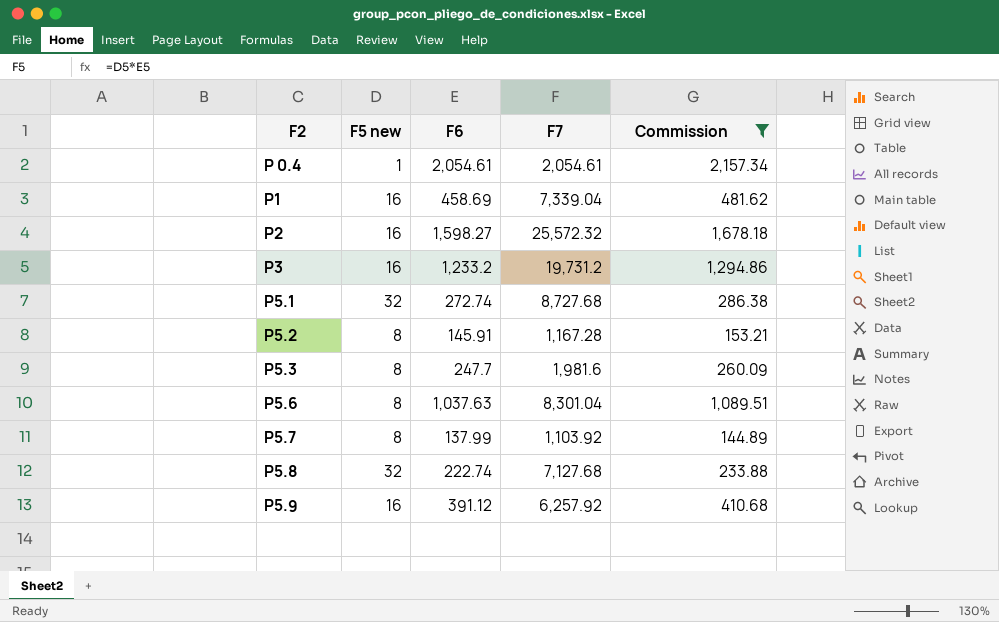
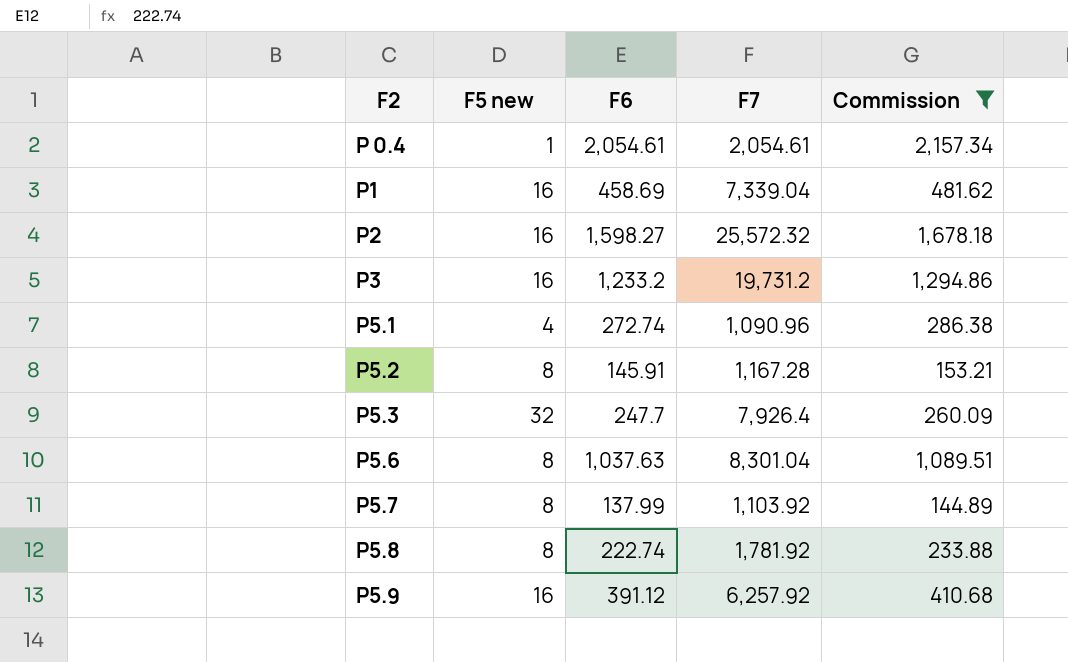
P5.1 | F5 new: 32 -> 4
P5.1 | F7: 8,727.68 -> 1,090.96
P5.3 | F5 new: 8 -> 32
P5.3 | F7: 1,981.6 -> 7,926.4
P5.8 | F5 new: 32 -> 8
P5.8 | F7: 7,127.68 -> 1,781.92

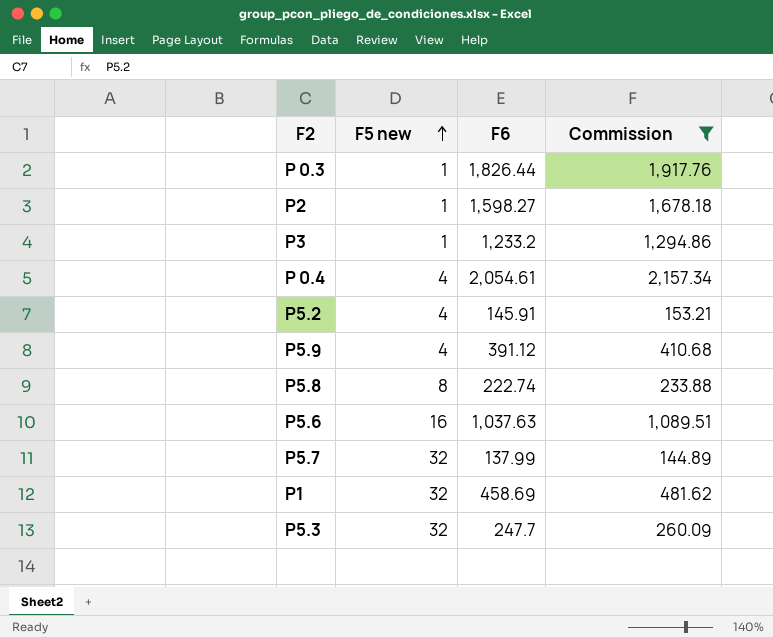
row order: none -> F5 new ascending
column F7 | formula: [F5 new] * [F6] -> none
row P5.1: 4 | 272.74 | 1,090.96 | 286.38 -> none
row P 0.3: none -> 1 | 1,826.44 | 1,917.76
P2 | F5 new: 16 -> 1
P3 | F5 new: 16 -> 1
P 0.4 | F5 new: 1 -> 4
P5.2 | F5 new: 8 -> 4
P5.9 | F5 new: 16 -> 4
P5.6 | F5 new: 8 -> 16
P5.7 | F5 new: 8 -> 32
P1 | F5 new: 16 -> 32

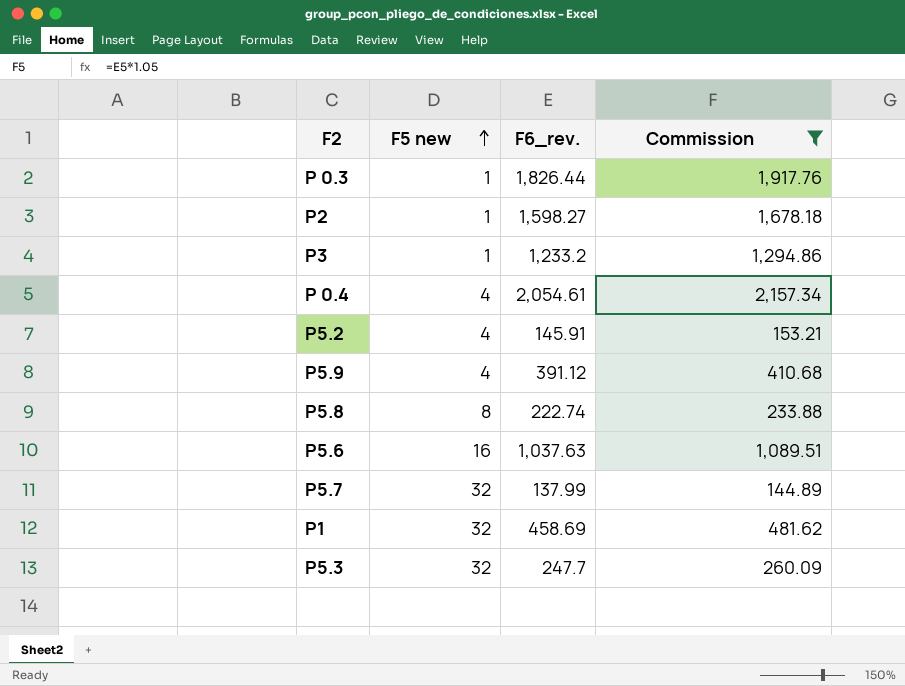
column name: F6 -> F6_rev.

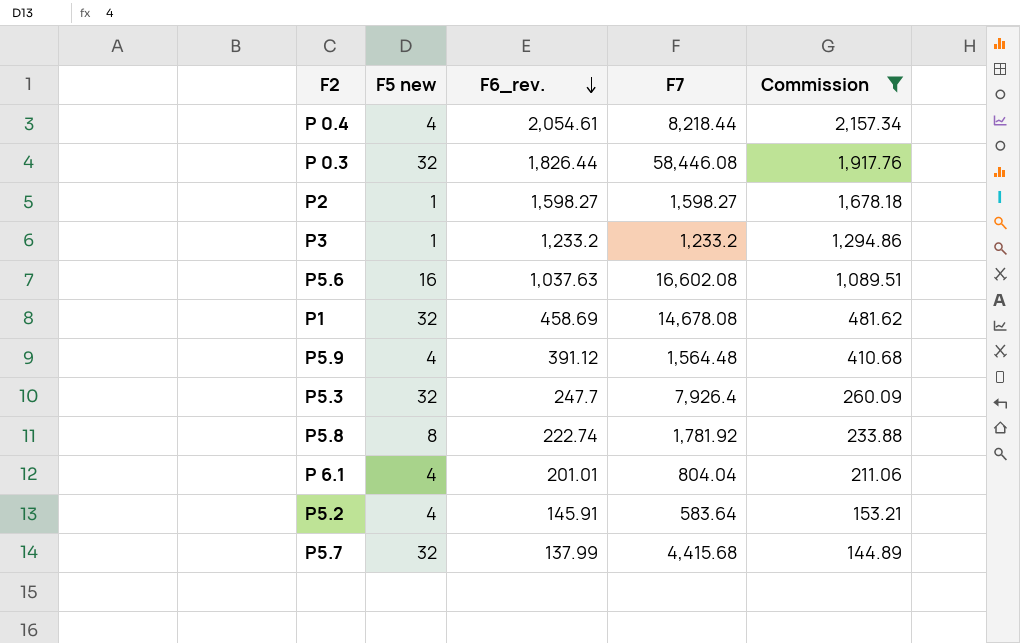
row order: F5 new ascending -> F6_rev. descending
column F7 | formula: none -> [F5 new] * [F6_rev.]
P 0.3 | F5 new: 1 -> 32
row P 6.1: none -> 4 | 201.01 | 804.04 | 211.06

